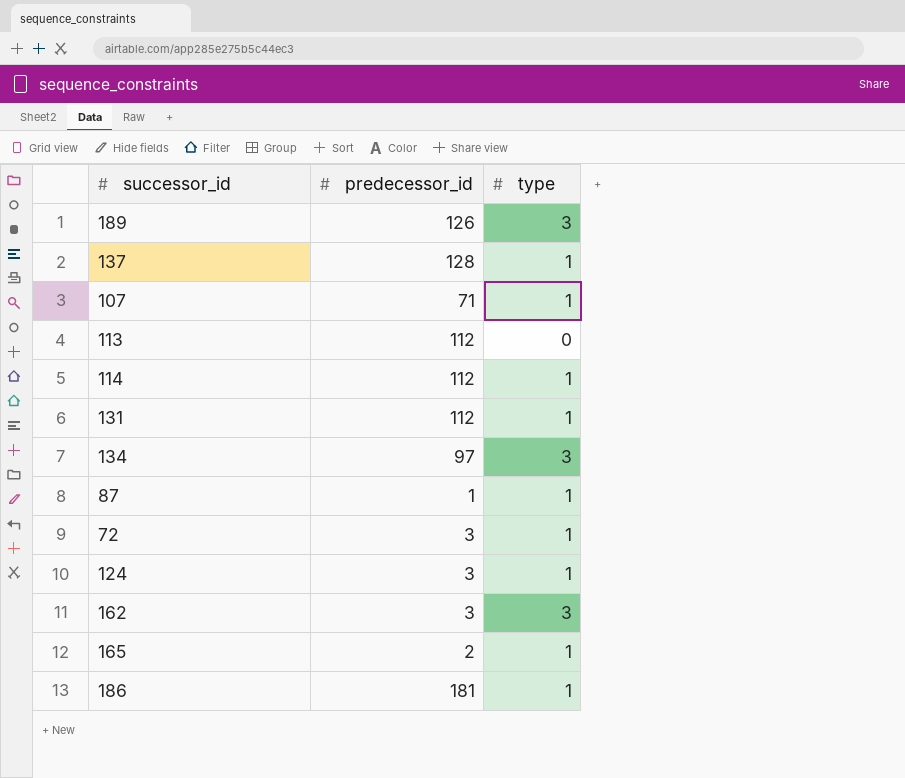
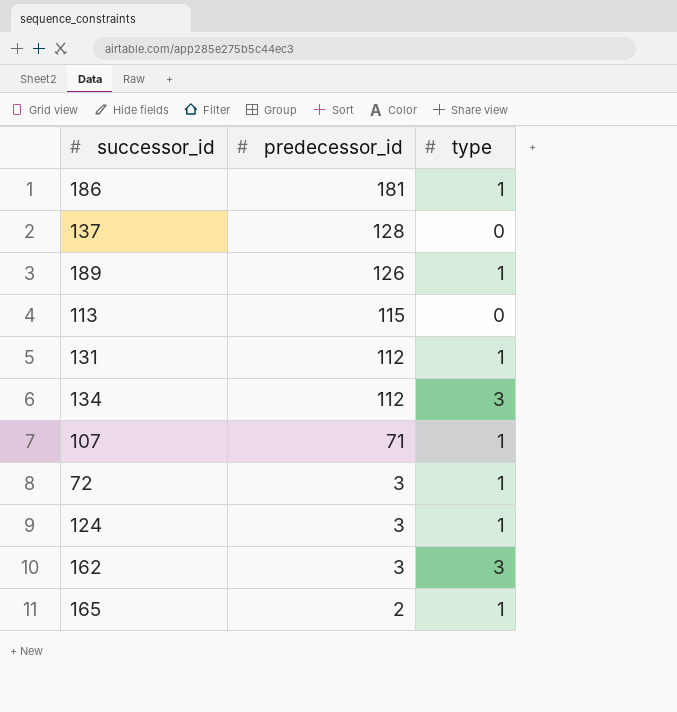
row order: none -> predecessor_id descending
row 114: 112 | 1 -> none
row 87: 1 | 1 -> none
137 | type: 1 -> 0
189 | type: 3 -> 1
113 | predecessor_id: 112 -> 115
134 | predecessor_id: 97 -> 112

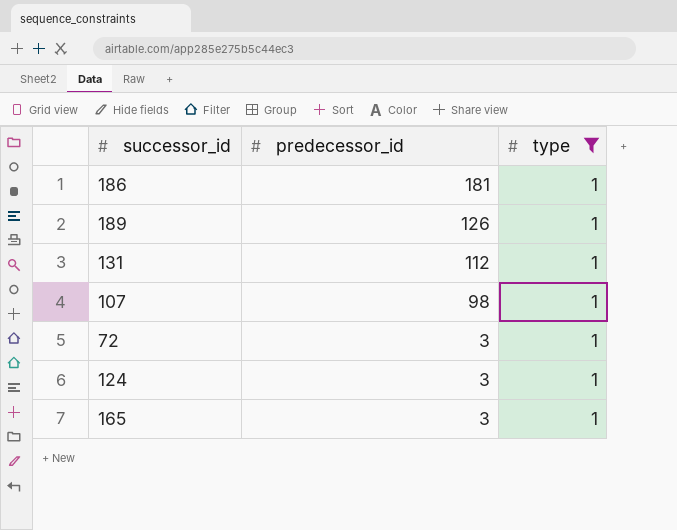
filter: none -> type = 1
107 | predecessor_id: 71 -> 98
165 | predecessor_id: 2 -> 3

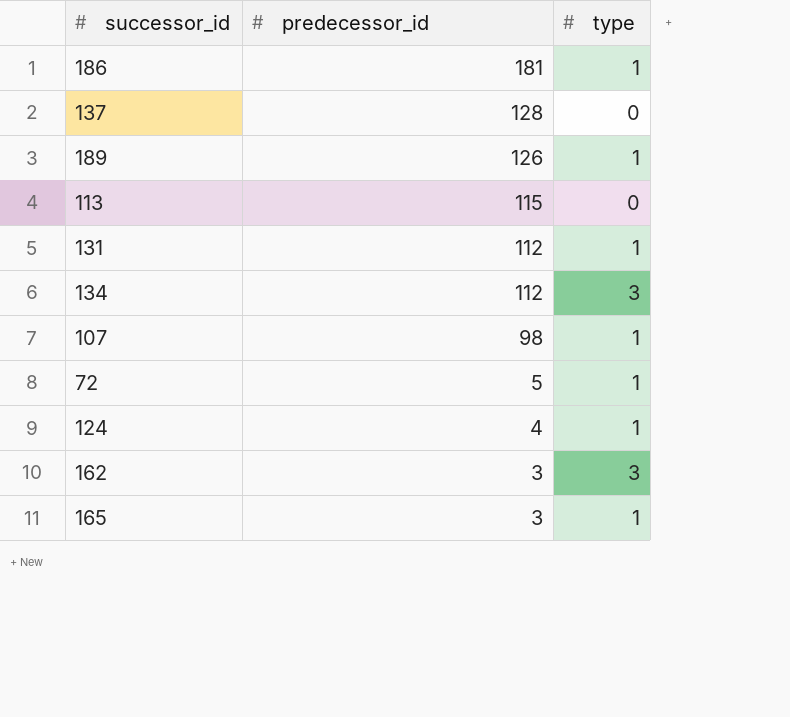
filter: type = 1 -> none
72 | predecessor_id: 3 -> 5
124 | predecessor_id: 3 -> 4

